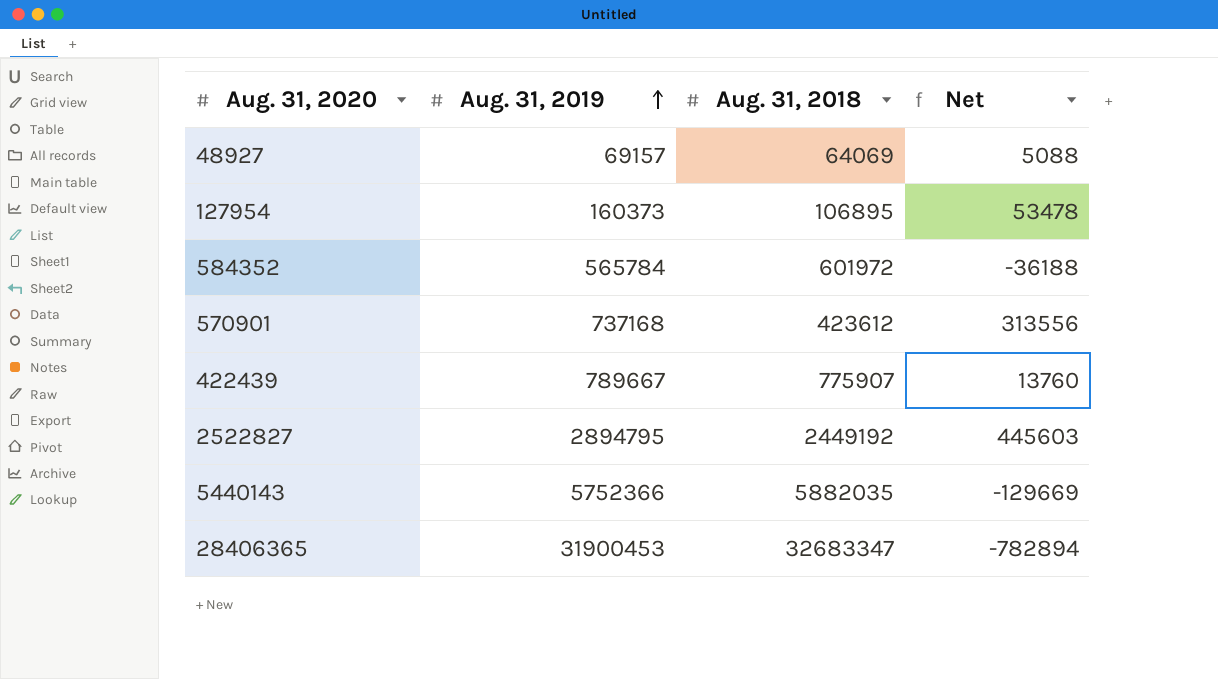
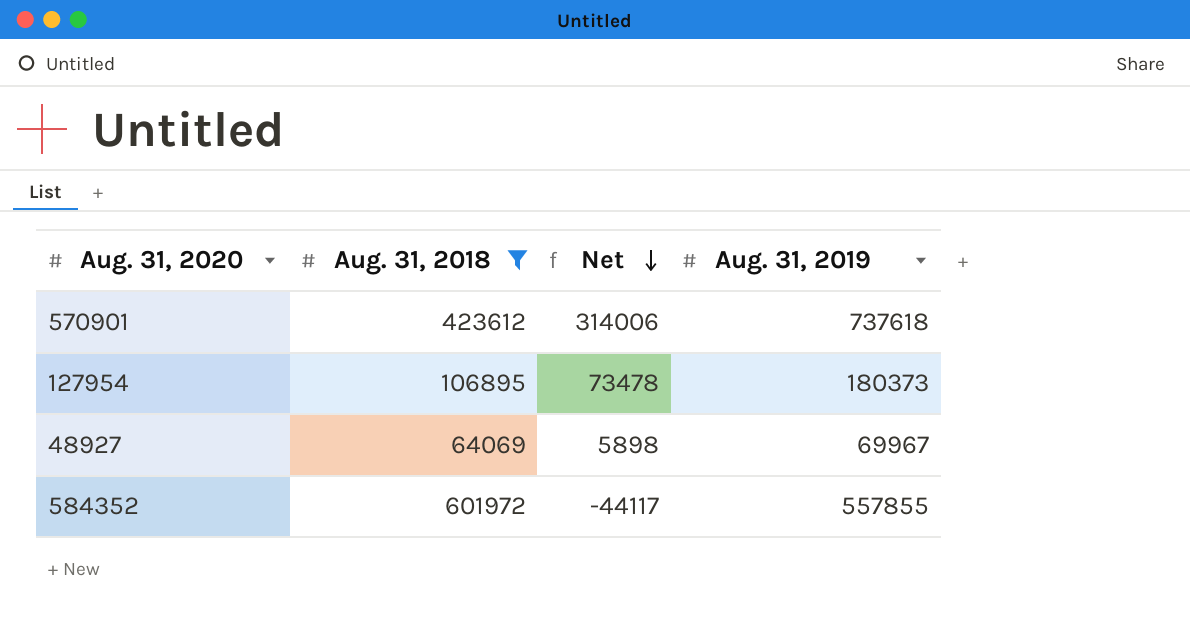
filter: none -> Aug. 31, 2018 <= 601972
row order: Aug. 31, 2019 ascending -> Net descending
column Aug. 31, 2019 | position: 2 -> 4
570901 | Net: 313556 -> 314006
570901 | Aug. 31, 2019: 737168 -> 737618
127954 | Net: 53478 -> 73478
127954 | Aug. 31, 2019: 160373 -> 180373
48927 | Net: 5088 -> 5898
48927 | Aug. 31, 2019: 69157 -> 69967
584352 | Net: -36188 -> -44117
584352 | Aug. 31, 2019: 565784 -> 557855

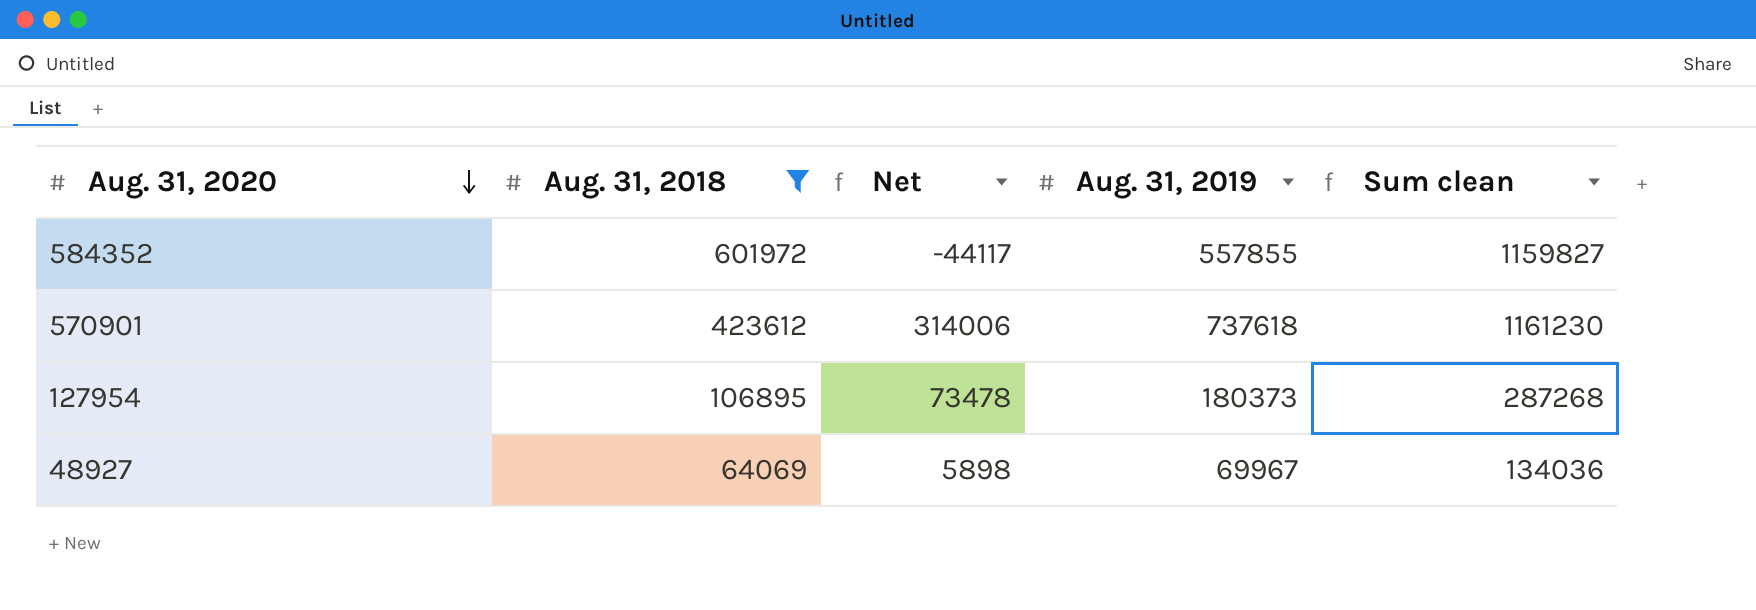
row order: Net descending -> Aug. 31, 2020 descending
column Sum clean | formula: none -> [Aug. 31, 2018] + [Aug. 31, 2019]

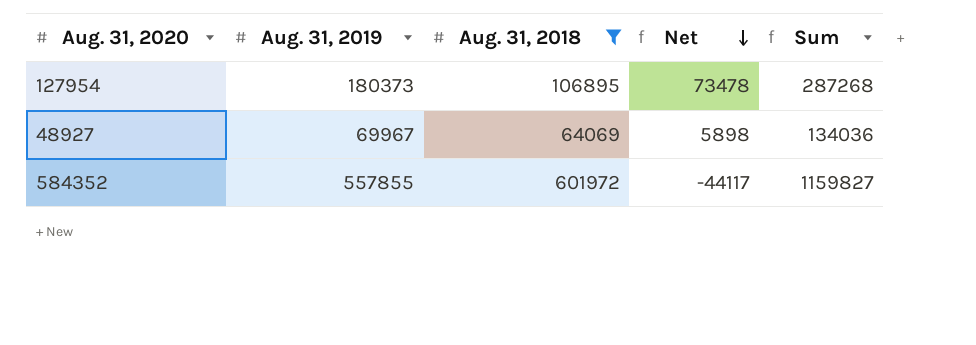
row order: Aug. 31, 2020 descending -> Net descending
column Aug. 31, 2019 | position: 4 -> 2
column name: Sum clean -> Sum
row 570901: 423612 | 314006 | 737618 | 1161230 -> none

